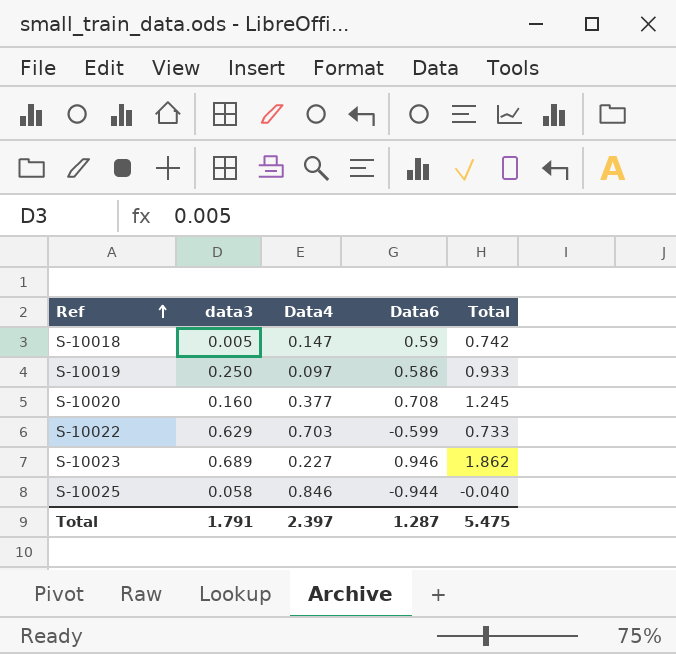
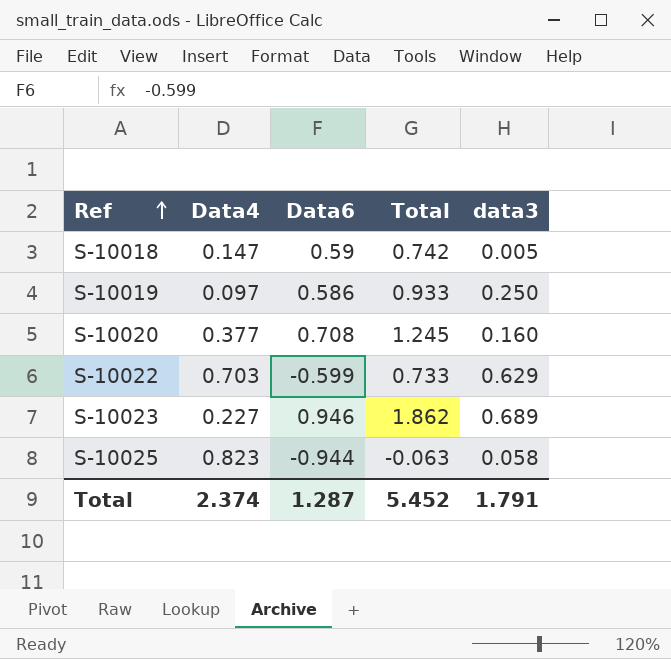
column data3 | position: 2 -> 5
S-10025 | Data4: 0.846 -> 0.823
S-10025 | Total: -0.040 -> -0.063
Total | Data4: 2.397 -> 2.374
Total | Total: 5.475 -> 5.452

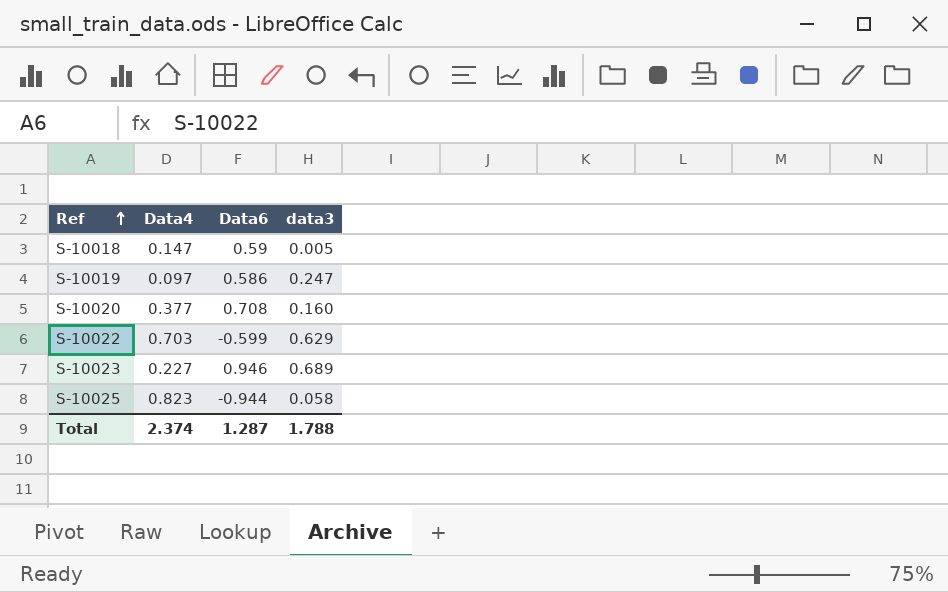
column Total | formula: [Data4] + [Data6] + [data3] -> none
S-10019 | data3: 0.250 -> 0.247
Total | data3: 1.791 -> 1.788

